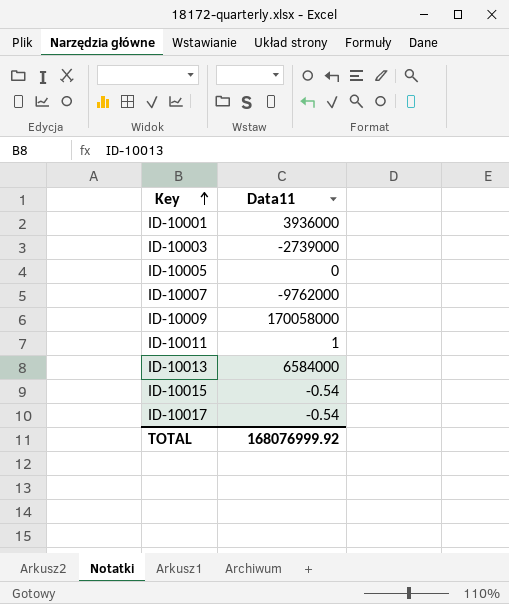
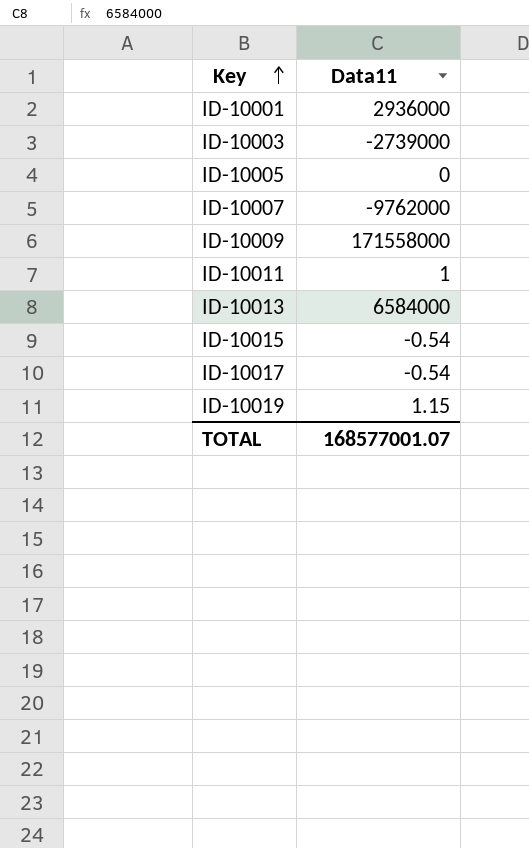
ID-10001 | Data11: 3936000 -> 2936000
ID-10009 | Data11: 170058000 -> 171558000
row ID-10019: none -> 1.15
TOTAL | Data11: 168076999.92 -> 168577001.07

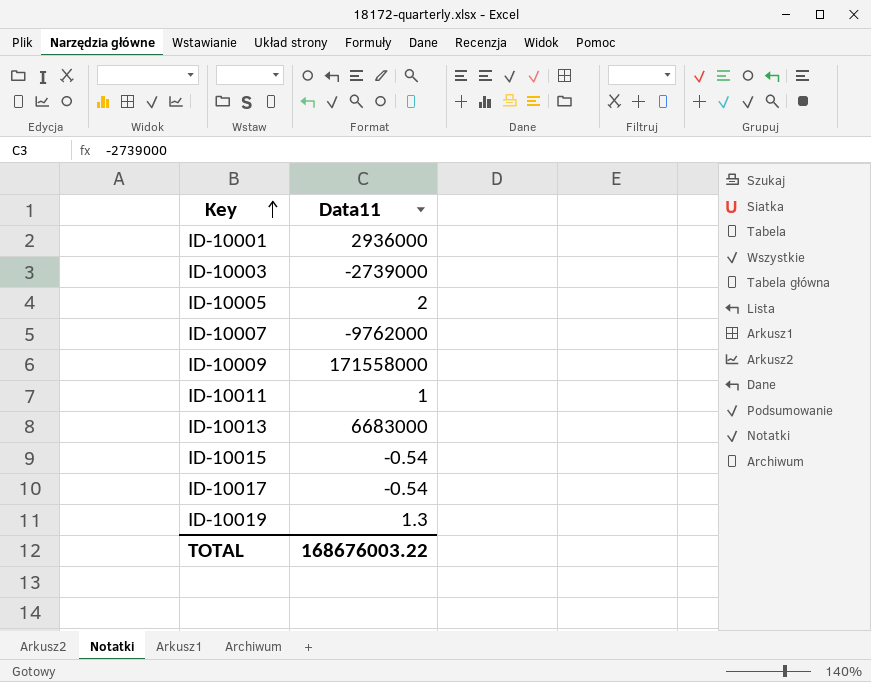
ID-10005 | Data11: 0 -> 2
ID-10013 | Data11: 6584000 -> 6683000
ID-10019 | Data11: 1.15 -> 1.3
TOTAL | Data11: 168577001.07 -> 168676003.22

